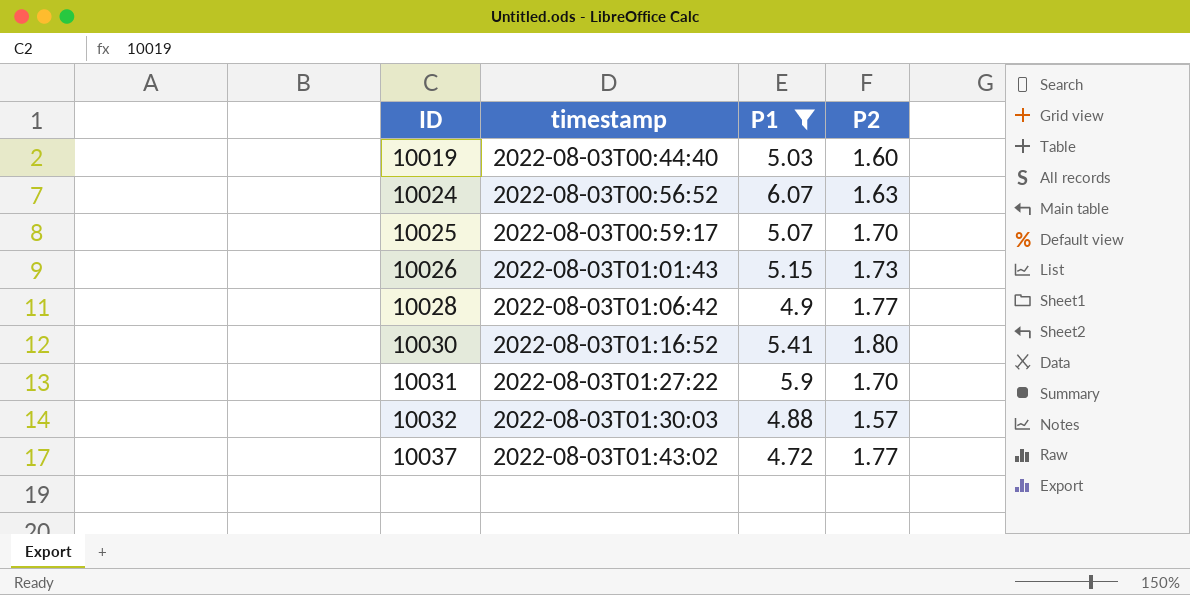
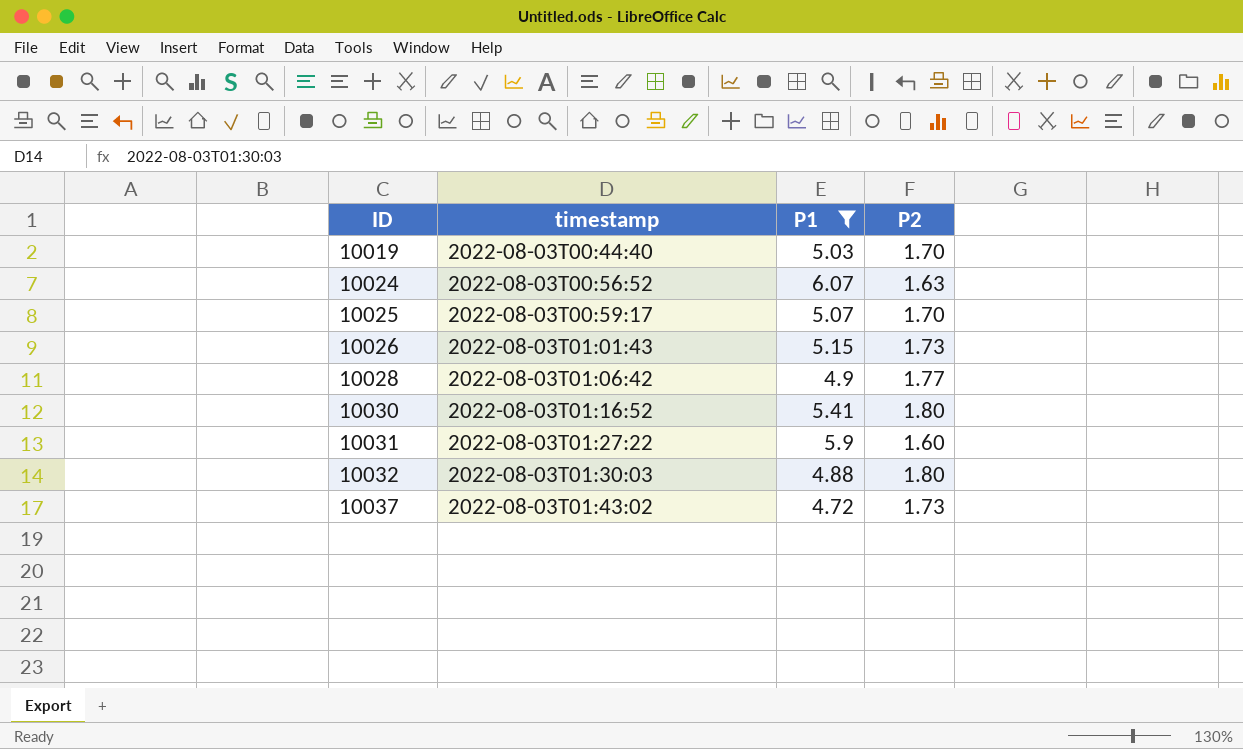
10019 | P2: 1.60 -> 1.70
10031 | P2: 1.70 -> 1.60
10032 | P2: 1.57 -> 1.80
10037 | P2: 1.77 -> 1.73

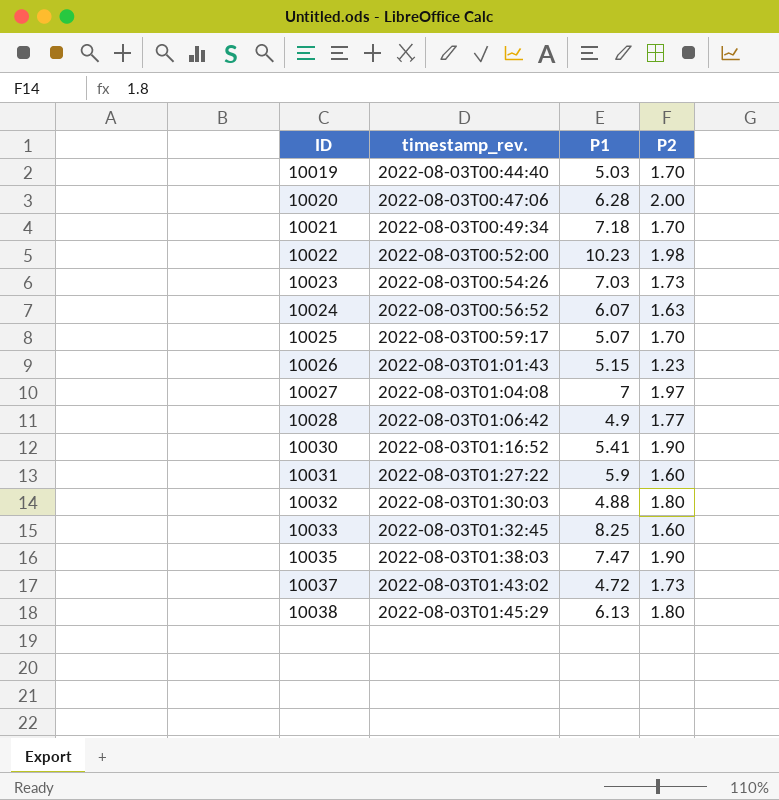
filter: P1 <= 6.07 -> none
column name: timestamp -> timestamp_rev.
10026 | P2: 1.73 -> 1.23
10030 | P2: 1.80 -> 1.90

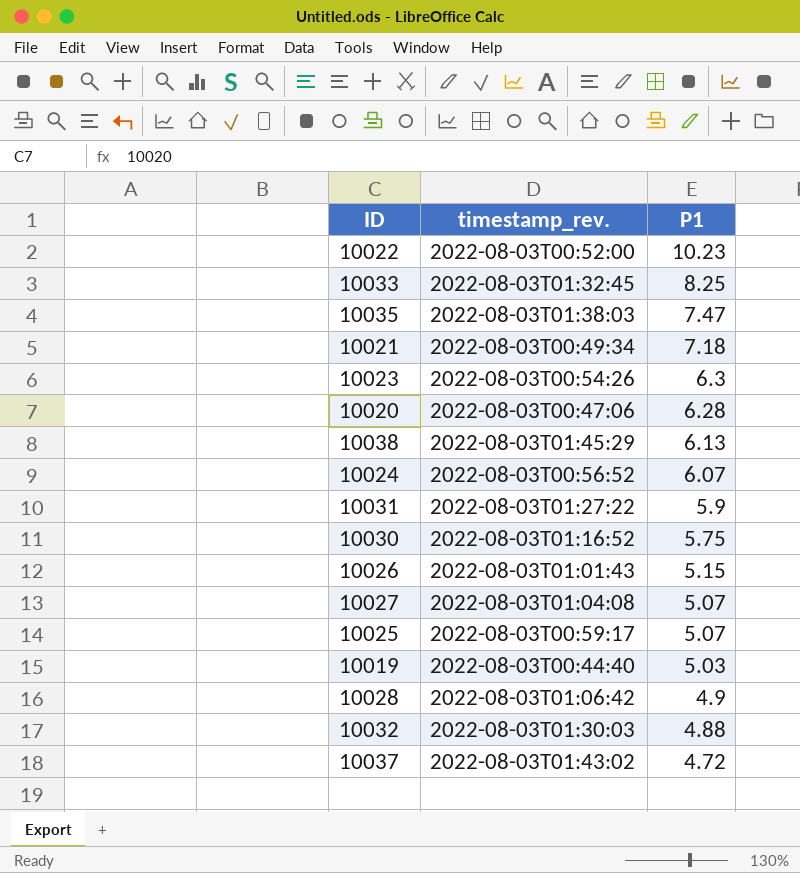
row order: ID ascending -> P1 descending
column P2 | position: 4 -> none
10023 | P1: 7.03 -> 6.3
10030 | P1: 5.41 -> 5.75
10027 | P1: 7 -> 5.07

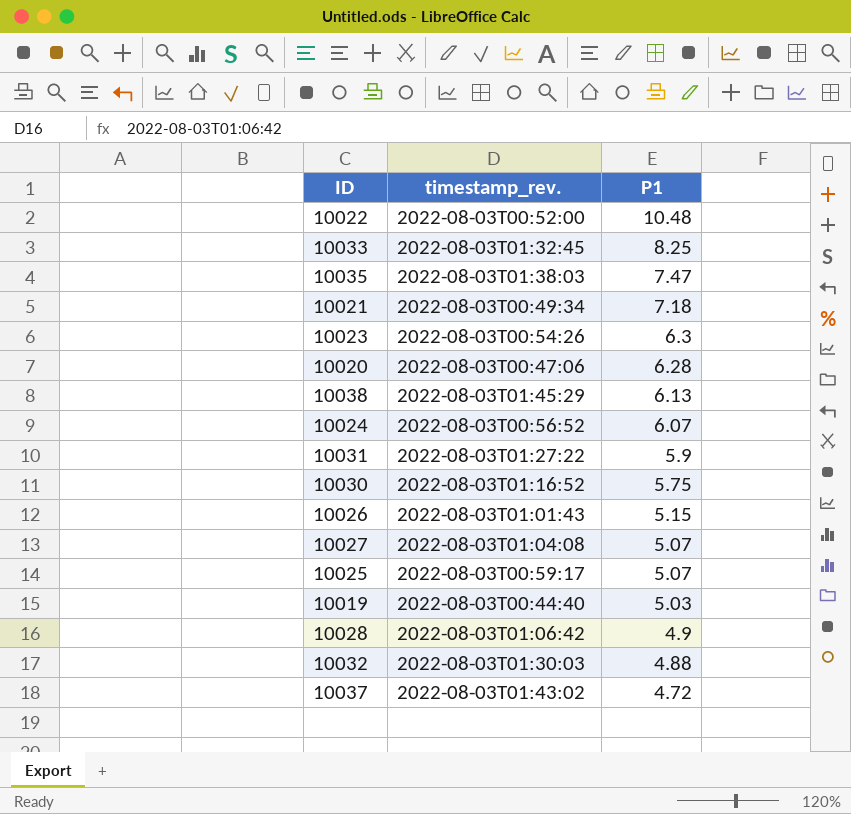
10022 | P1: 10.23 -> 10.48

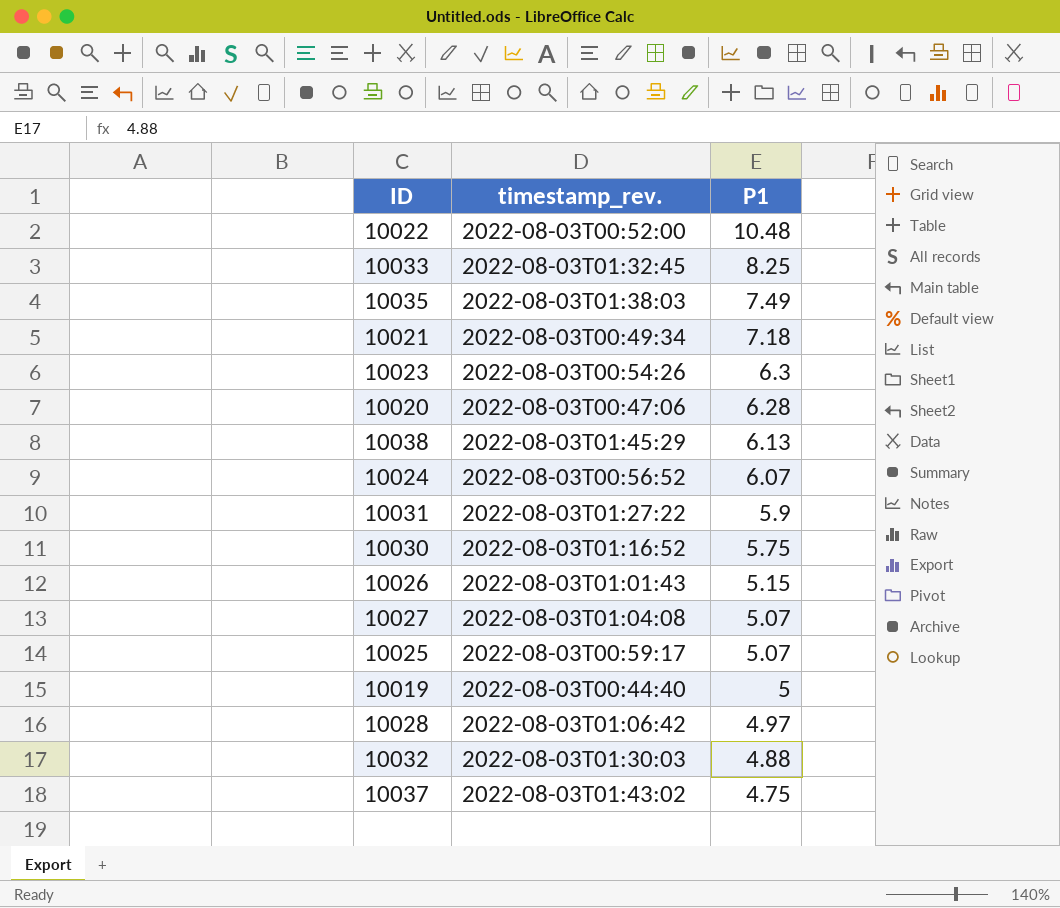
10035 | P1: 7.47 -> 7.49
10019 | P1: 5.03 -> 5
10028 | P1: 4.9 -> 4.97
10037 | P1: 4.72 -> 4.75

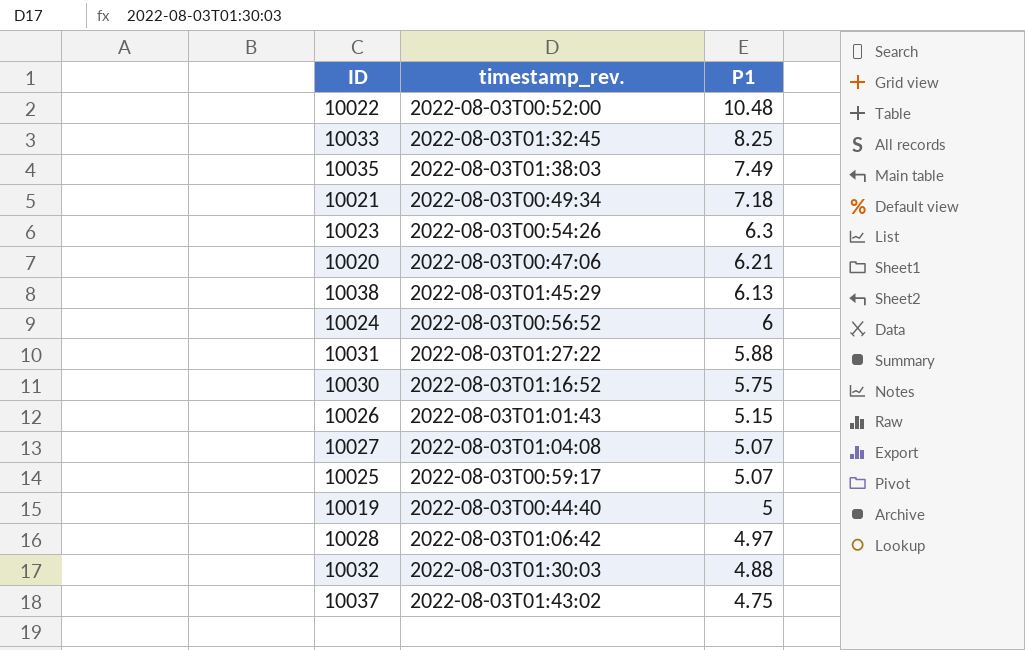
10020 | P1: 6.28 -> 6.21
10024 | P1: 6.07 -> 6
10031 | P1: 5.9 -> 5.88

